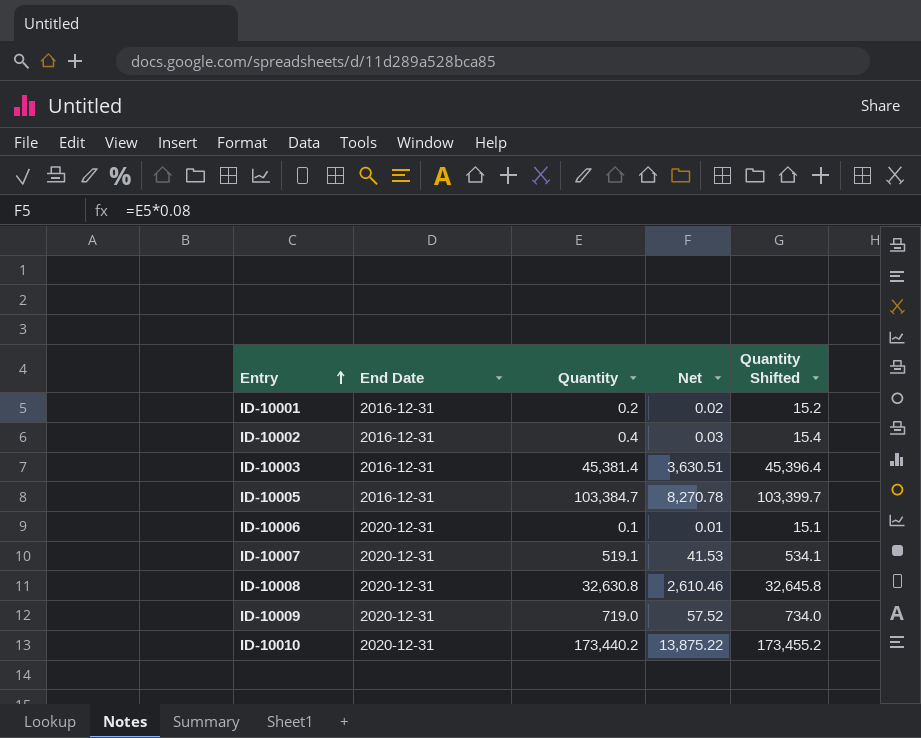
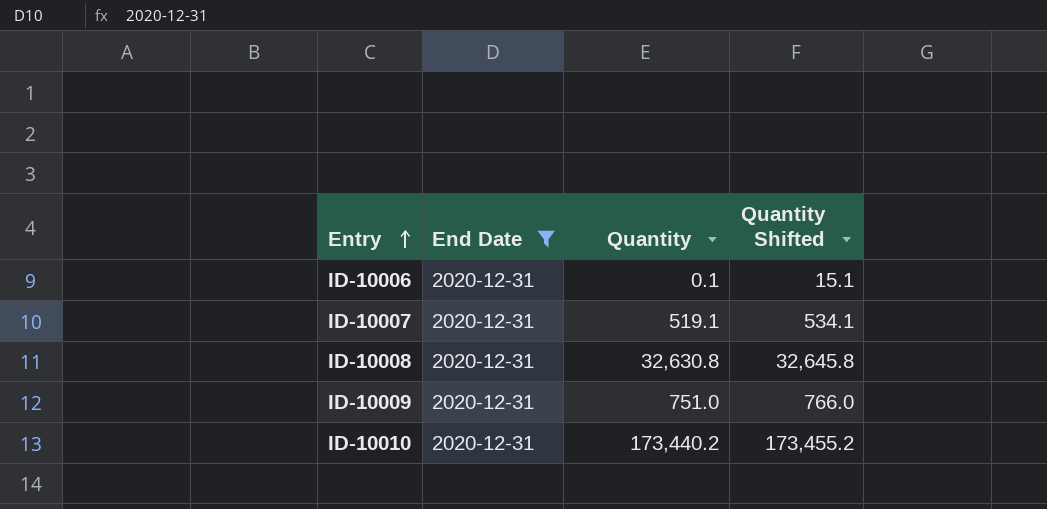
filter: none -> End Date = 2020-12-31
column Net | formula: [Quantity] * 0.08 -> none
ID-10009 | Quantity: 719.0 -> 751.0
ID-10009 | Quantity Shifted: 734.0 -> 766.0

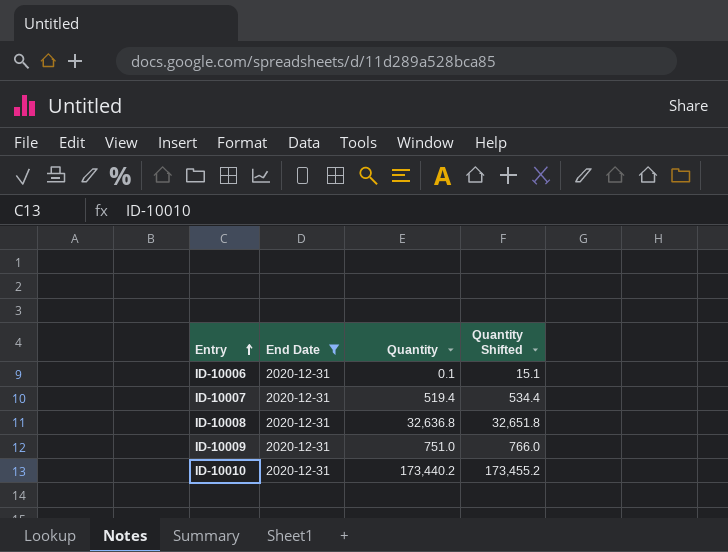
ID-10007 | Quantity: 519.1 -> 519.4
ID-10007 | Quantity Shifted: 534.1 -> 534.4
ID-10008 | Quantity: 32,630.8 -> 32,636.8
ID-10008 | Quantity Shifted: 32,645.8 -> 32,651.8

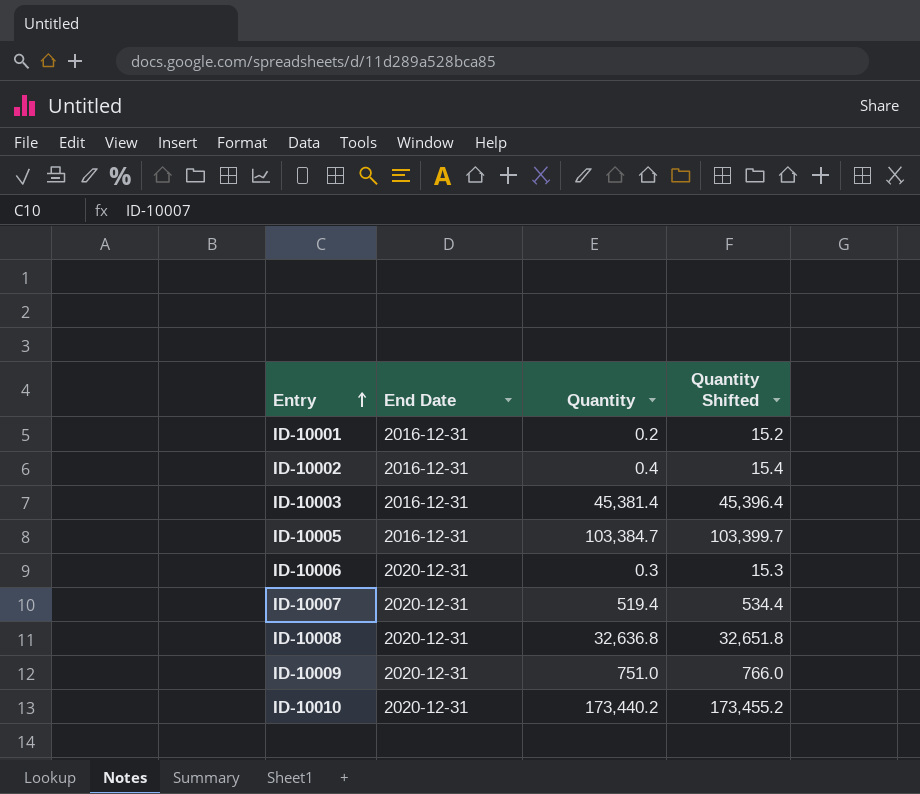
filter: End Date = 2020-12-31 -> none
ID-10006 | Quantity: 0.1 -> 0.3
ID-10006 | Quantity Shifted: 15.1 -> 15.3

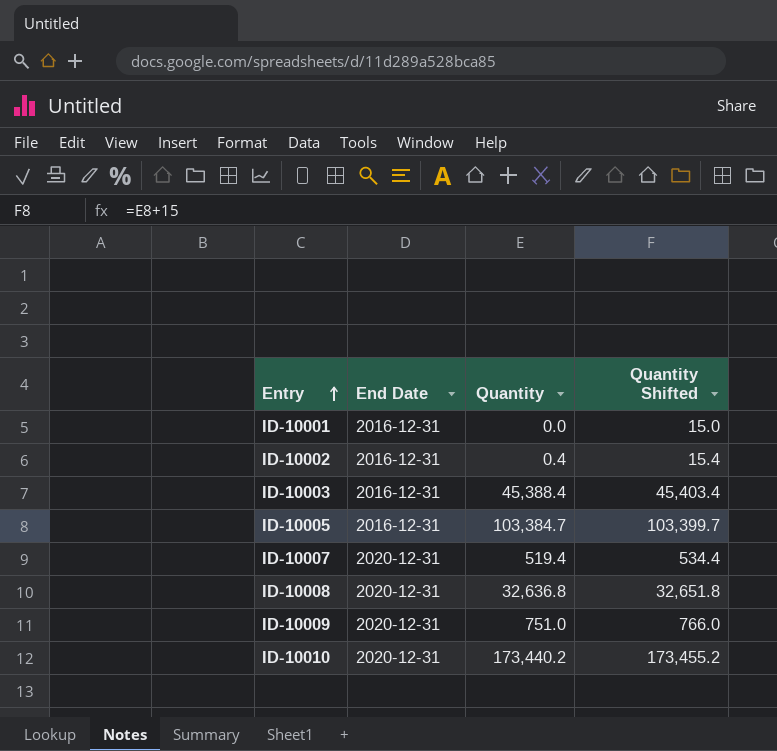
row ID-10006: 2020-12-31 | 0.3 | 15.3 -> none
ID-10001 | Quantity: 0.2 -> 0.0
ID-10001 | Quantity Shifted: 15.2 -> 15.0
ID-10003 | Quantity: 45,381.4 -> 45,388.4
ID-10003 | Quantity Shifted: 45,396.4 -> 45,403.4

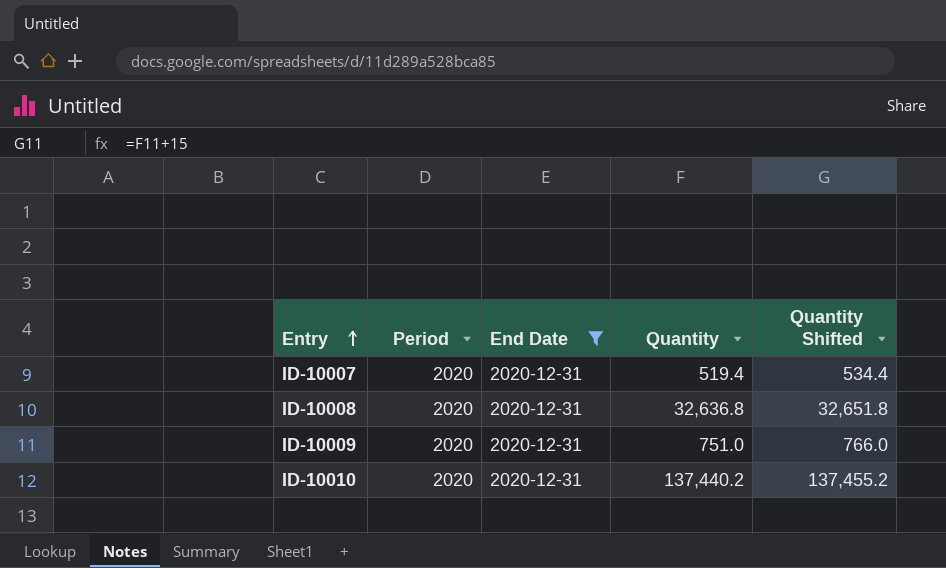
filter: none -> End Date = 2020-12-31
column Period | position: none -> 2
ID-10010 | Quantity: 173,440.2 -> 137,440.2
ID-10010 | Quantity Shifted: 173,455.2 -> 137,455.2

